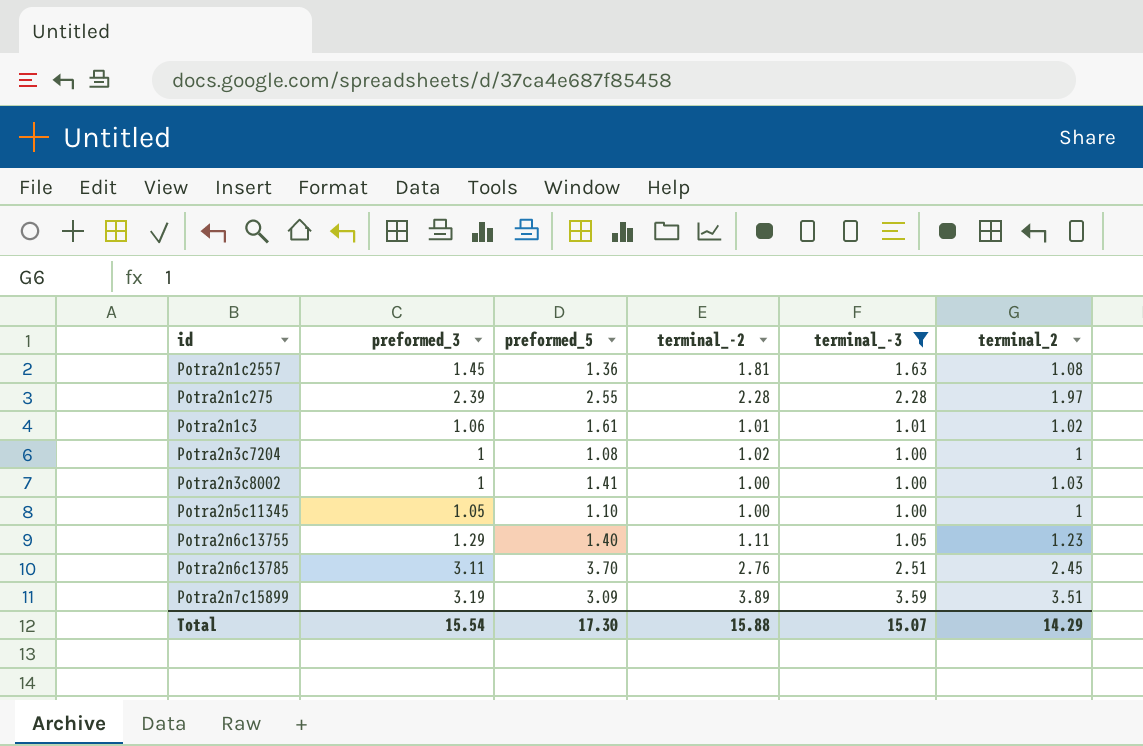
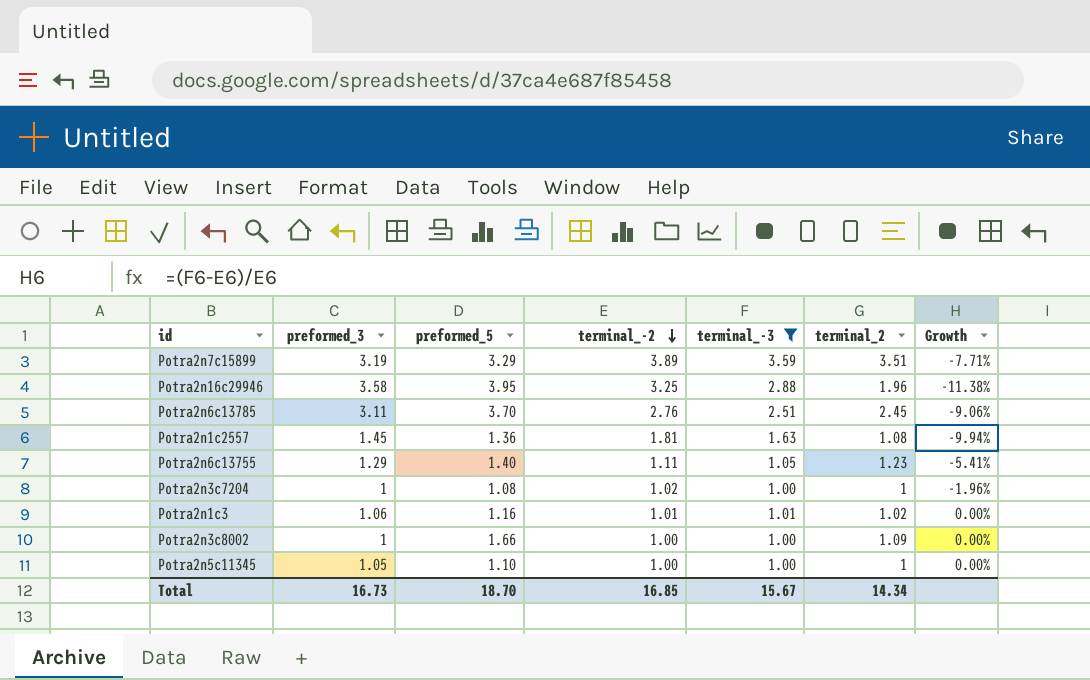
row order: none -> terminal_-2 descending
column Growth | formula: none -> ([terminal_-3] - [terminal_-2]) / [terminal_-2]
row Potra2n1c275: 2.39 | 2.55 | 2.28 | 2.28 | 1.97 -> none
Potra2n7c15899 | preformed_5: 3.09 -> 3.29
row Potra2n16c29946: none -> 3.58 | 3.95 | 3.25 | 2.88 | 1.96 | -11.38%
Potra2n1c3 | preformed_5: 1.61 -> 1.16
Potra2n3c8002 | preformed_5: 1.41 -> 1.66
Potra2n3c8002 | terminal_2: 1.03 -> 1.09
Total | preformed_3: 15.54 -> 16.73
Total | preformed_5: 17.30 -> 18.70
Total | terminal_-2: 15.88 -> 16.85
Total | terminal_-3: 15.07 -> 15.67
Total | terminal_2: 14.29 -> 14.34

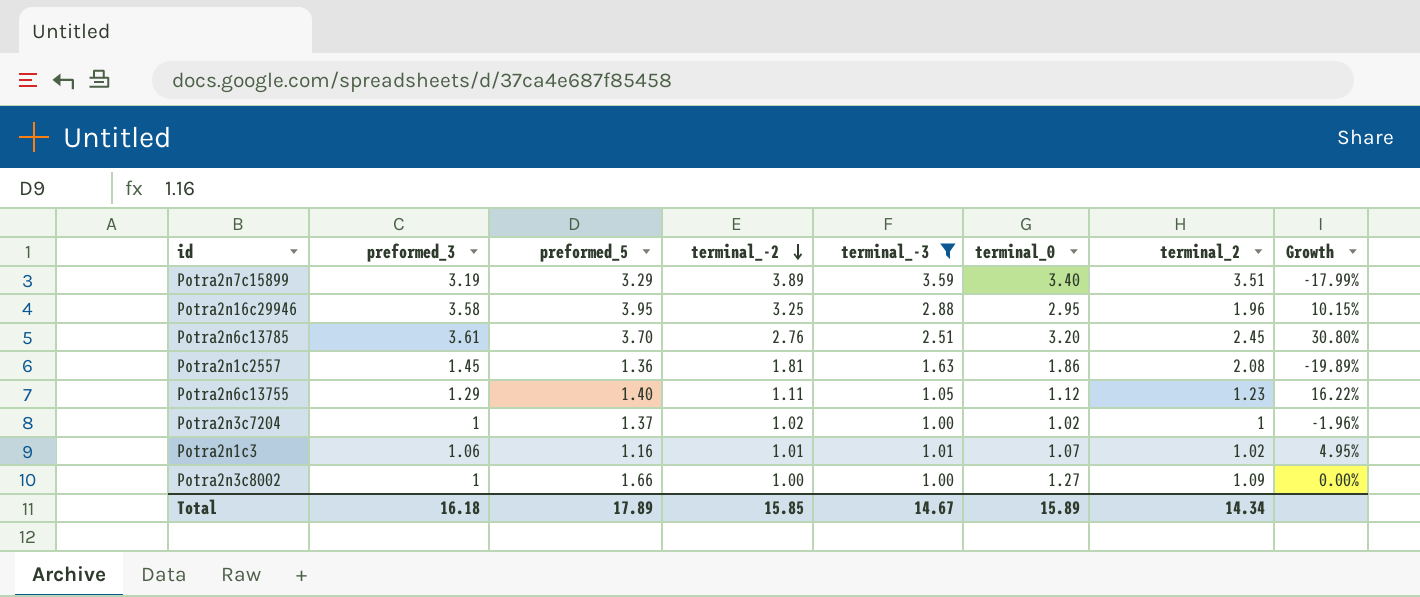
column terminal_0 | position: none -> 6
column Growth | formula: ([terminal_-3] - [terminal_-2]) / [terminal_-2] -> ([preformed_3] - [terminal_-2]) / [terminal_-2]
row Potra2n5c11345: 1.05 | 1.10 | 1.00 | 1.00 | 1 | 0.00% -> none
Potra2n6c13785 | preformed_3: 3.11 -> 3.61
Potra2n1c2557 | terminal_2: 1.08 -> 2.08
Potra2n3c7204 | preformed_5: 1.08 -> 1.37
Total | preformed_3: 16.73 -> 16.18
Total | preformed_5: 18.70 -> 17.89
Total | terminal_-2: 16.85 -> 15.85
Total | terminal_-3: 15.67 -> 14.67

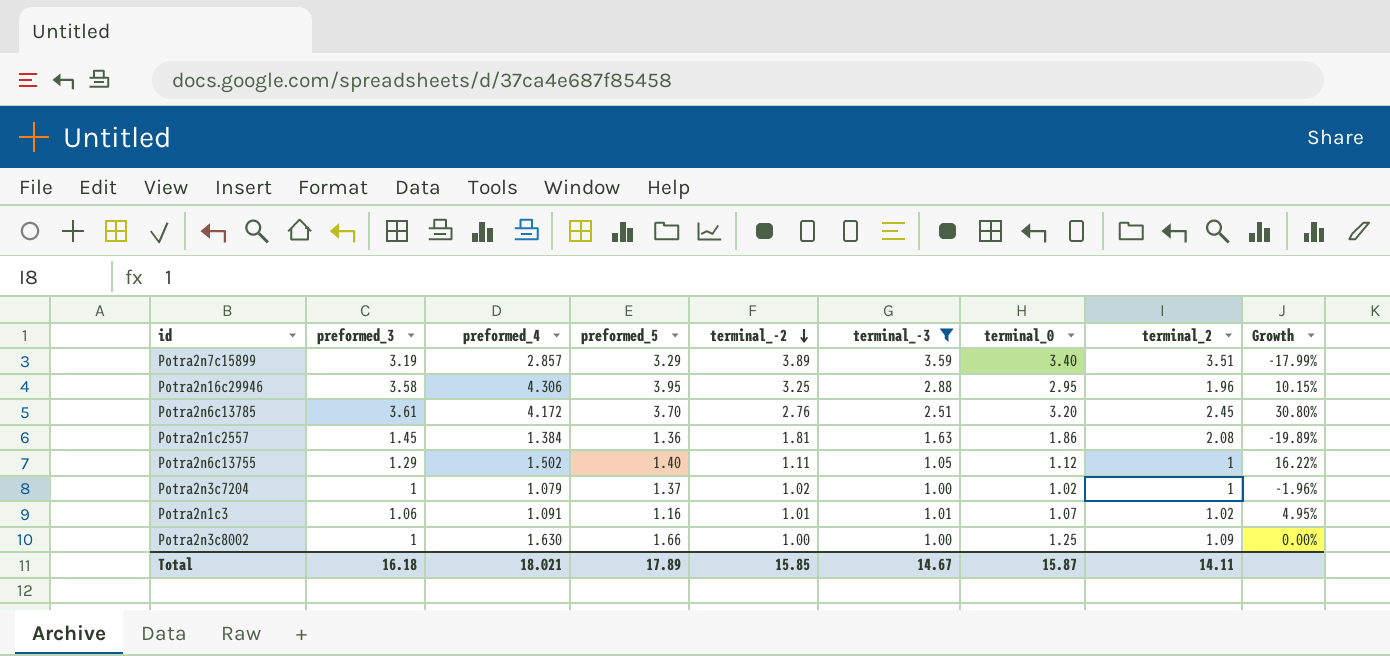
column preformed_4 | position: none -> 3
Potra2n6c13755 | terminal_2: 1.23 -> 1
Potra2n3c8002 | terminal_0: 1.27 -> 1.25
Total | terminal_0: 15.89 -> 15.87
Total | terminal_2: 14.34 -> 14.11

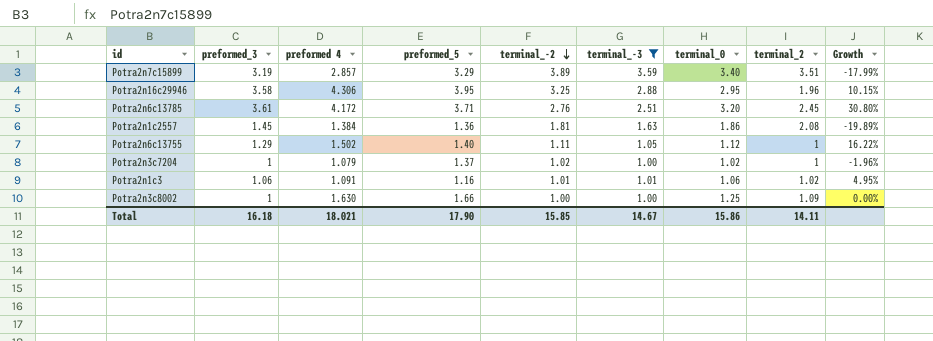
column name: preformed_4 -> preformed 4
Potra2n6c13785 | preformed_5: 3.70 -> 3.71
Potra2n1c3 | terminal_0: 1.07 -> 1.06
Total | preformed_5: 17.89 -> 17.90
Total | terminal_0: 15.87 -> 15.86

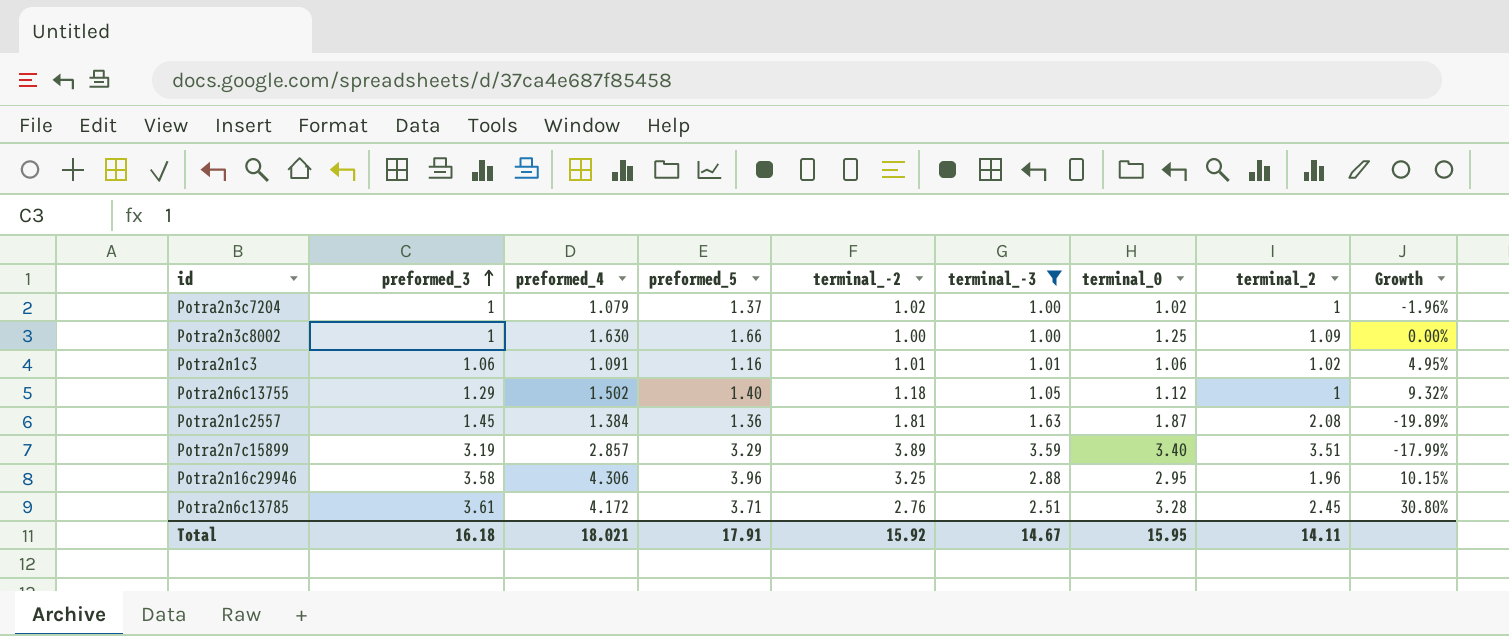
row order: terminal_-2 descending -> preformed_3 ascending
column name: preformed 4 -> preformed_4
Potra2n6c13755 | terminal_-2: 1.11 -> 1.18
Potra2n6c13755 | Growth: 16.22% -> 9.32%
Potra2n1c2557 | terminal_0: 1.86 -> 1.87
Potra2n16c29946 | preformed_5: 3.95 -> 3.96
Potra2n6c13785 | terminal_0: 3.20 -> 3.28
Total | preformed_5: 17.90 -> 17.91
Total | terminal_-2: 15.85 -> 15.92
Total | terminal_0: 15.86 -> 15.95

